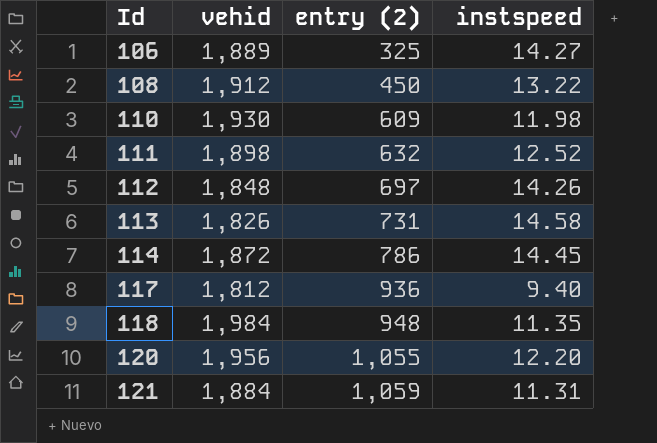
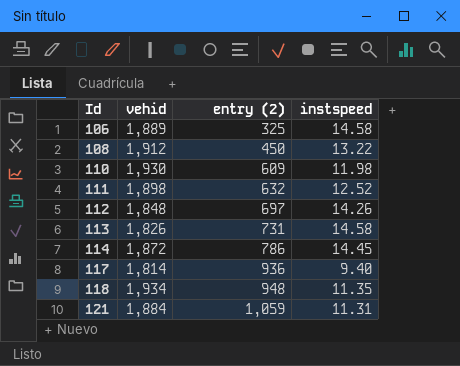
row 120: 1,956 | 1,055 | 12.20 -> none
106 | instspeed: 14.27 -> 14.58
117 | vehid: 1,812 -> 1,814
118 | vehid: 1,984 -> 1,934

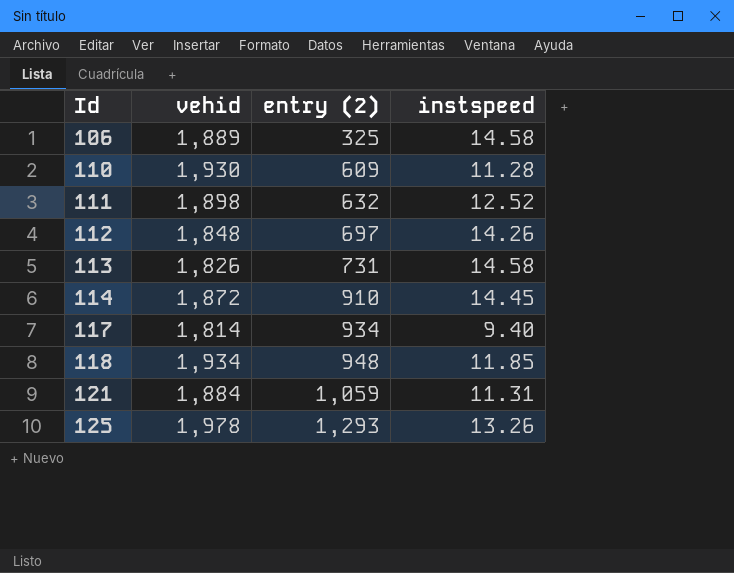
row 108: 1,912 | 450 | 13.22 -> none
110 | instspeed: 11.98 -> 11.28
114 | entry (2): 786 -> 910
117 | entry (2): 936 -> 934
118 | instspeed: 11.35 -> 11.85
row 125: none -> 1,978 | 1,293 | 13.26

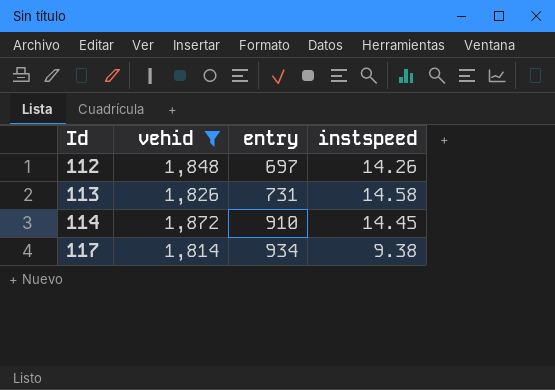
filter: none -> vehid <= 1,872
column name: entry (2) -> entry
117 | instspeed: 9.40 -> 9.38

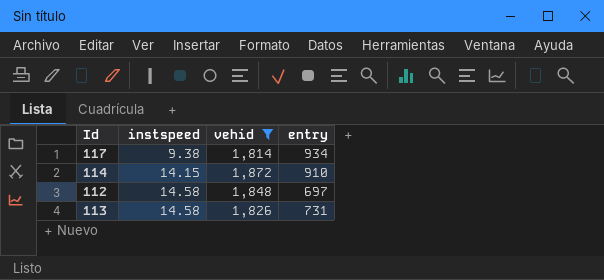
row order: Id ascending -> instspeed ascending
column instspeed | position: 4 -> 2
114 | instspeed: 14.45 -> 14.15
112 | instspeed: 14.26 -> 14.58

